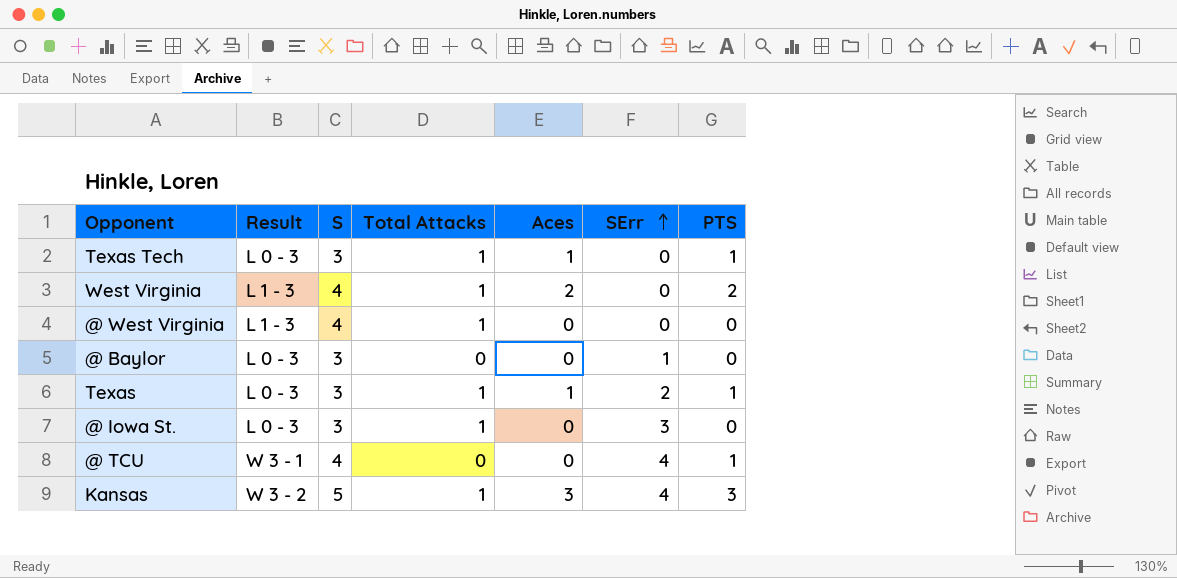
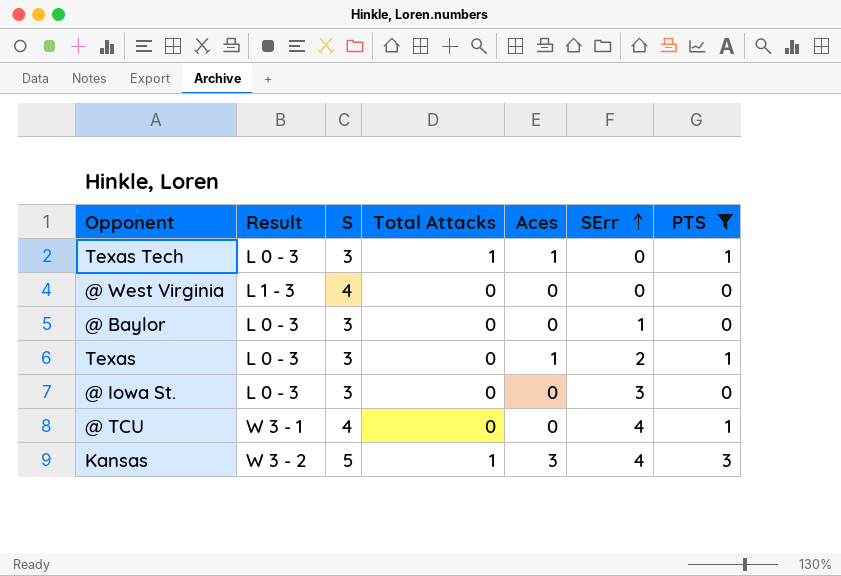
filter: none -> PTS != 2
@ West Virginia | Total Attacks: 1 -> 0
Texas | Total Attacks: 1 -> 0
@ Iowa St. | Total Attacks: 1 -> 0

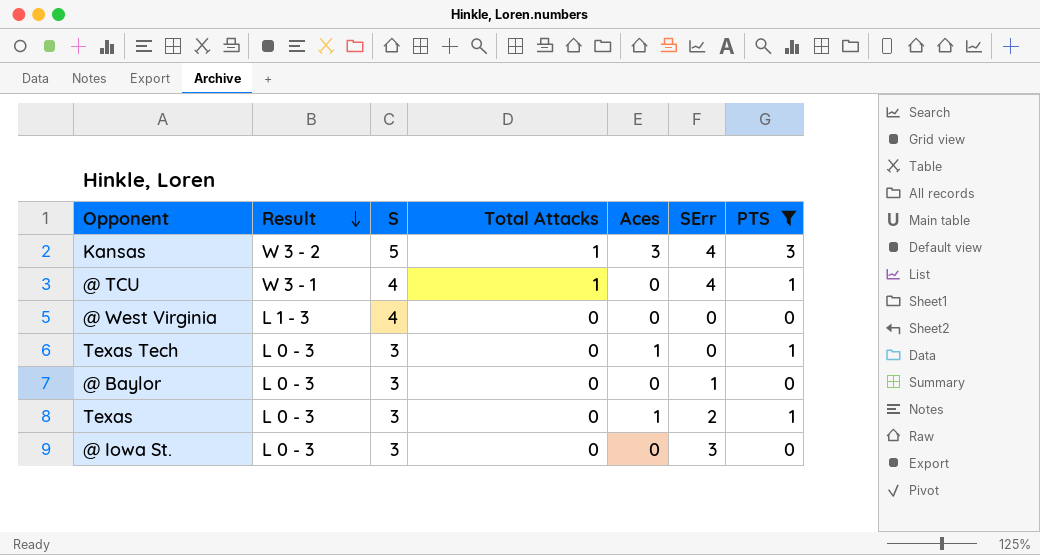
row order: SErr ascending -> Result descending
@ TCU | Total Attacks: 0 -> 1
Texas Tech | Total Attacks: 1 -> 0

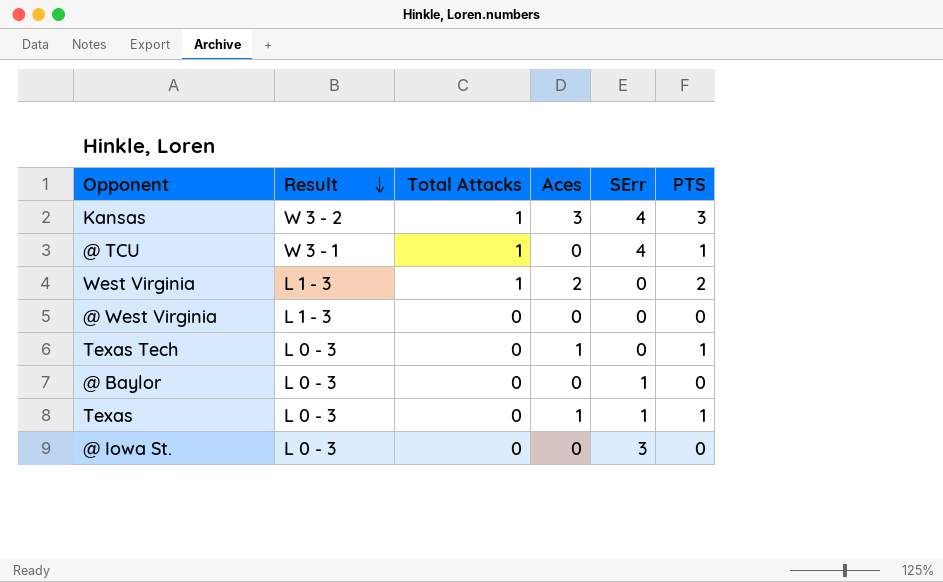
filter: PTS != 2 -> none
column S | position: 3 -> none
Texas | SErr: 2 -> 1

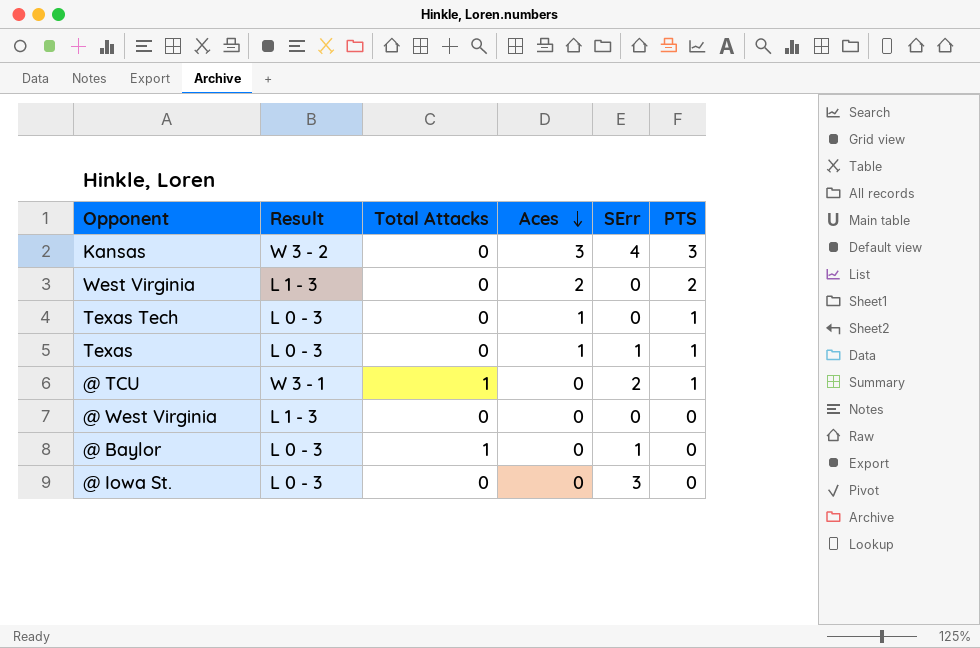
row order: Result descending -> Aces descending
Kansas | Total Attacks: 1 -> 0
West Virginia | Total Attacks: 1 -> 0
@ TCU | SErr: 4 -> 2
@ Baylor | Total Attacks: 0 -> 1

